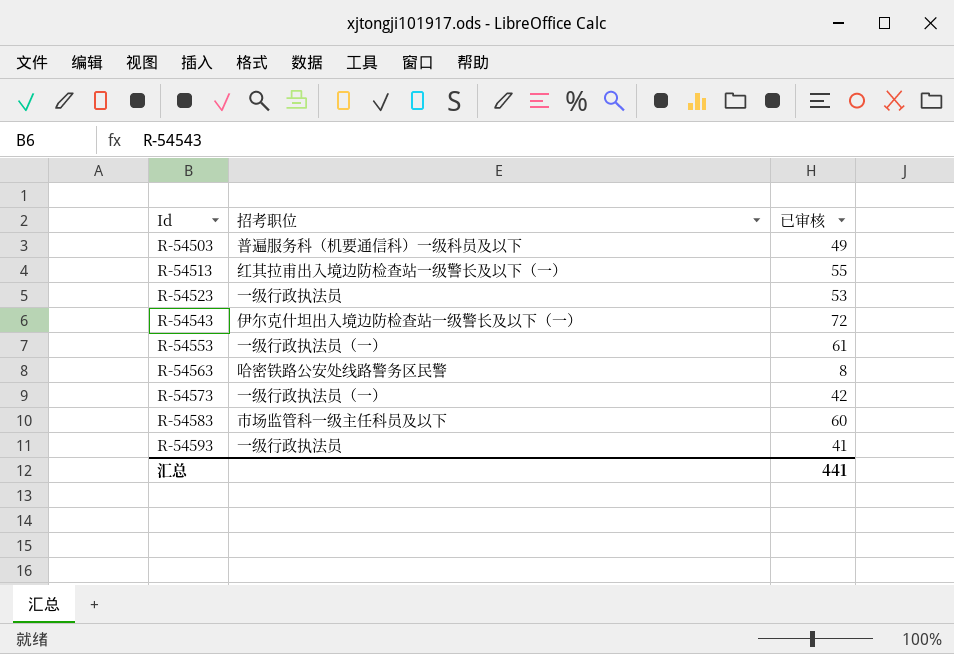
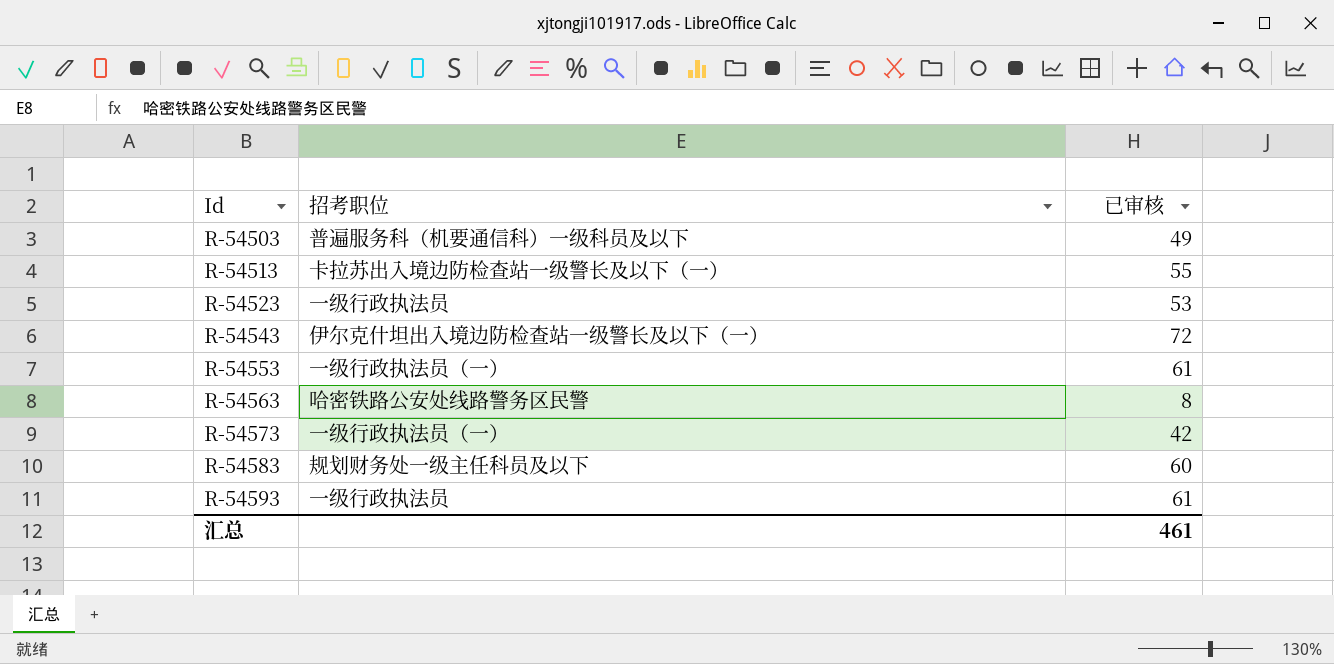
R-54513 | 招考职位: 红其拉甫出入境边防检查站一级警长及以下（一） -> 卡拉苏出入境边防检查站一级警长及以下（一）
R-54583 | 招考职位: 市场监管科一级主任科员及以下 -> 规划财务处一级主任科员及以下
R-54593 | 已审核: 41 -> 61
汇总 | 已审核: 441 -> 461

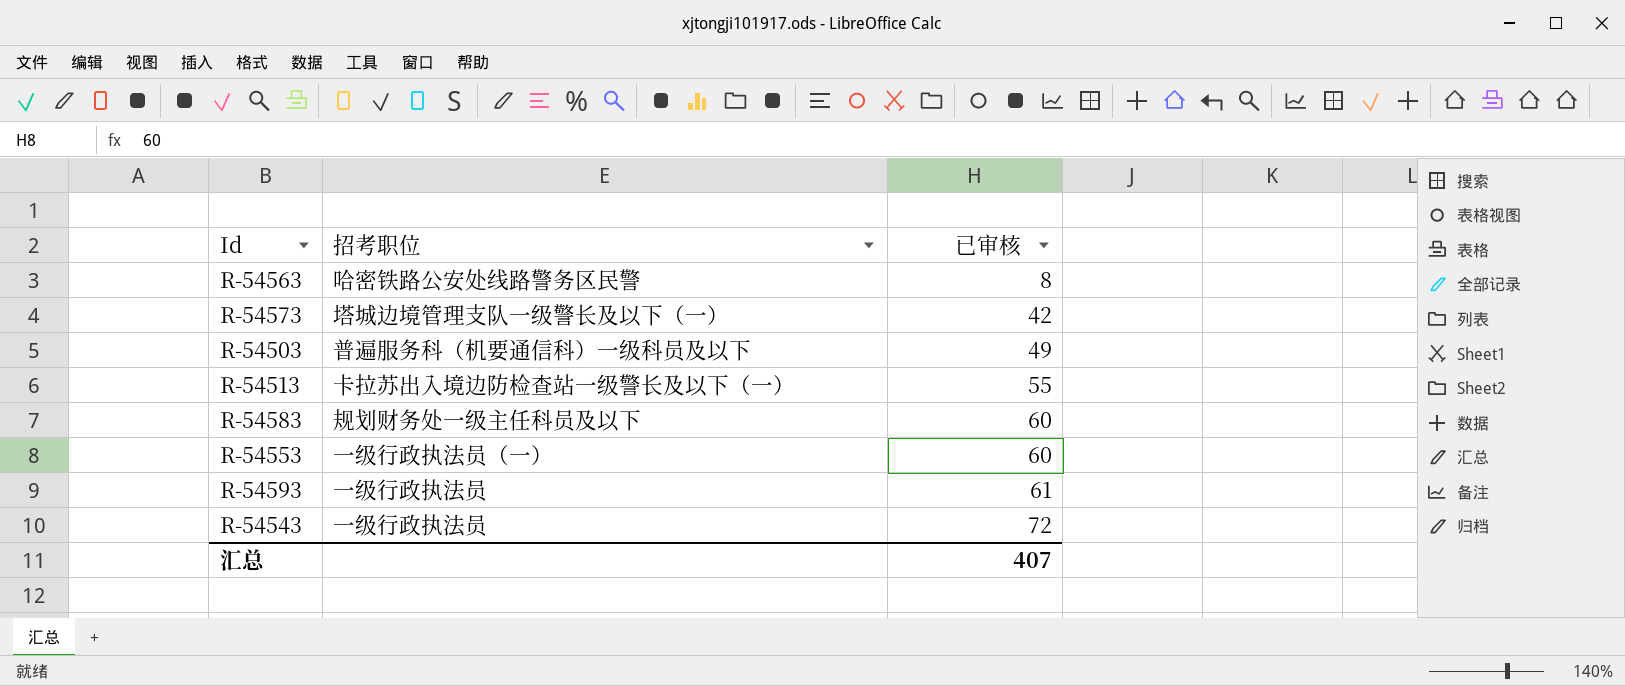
row order: Id ascending -> 已审核 ascending
row R-54523: 一级行政执法员 | 53 -> none
R-54573 | 招考职位: 一级行政执法员（一） -> 塔城边境管理支队一级警长及以下（一）
R-54553 | 已审核: 61 -> 60
R-54543 | 招考职位: 伊尔克什坦出入境边防检查站一级警长及以下（一） -> 一级行政执法员
汇总 | 已审核: 461 -> 407

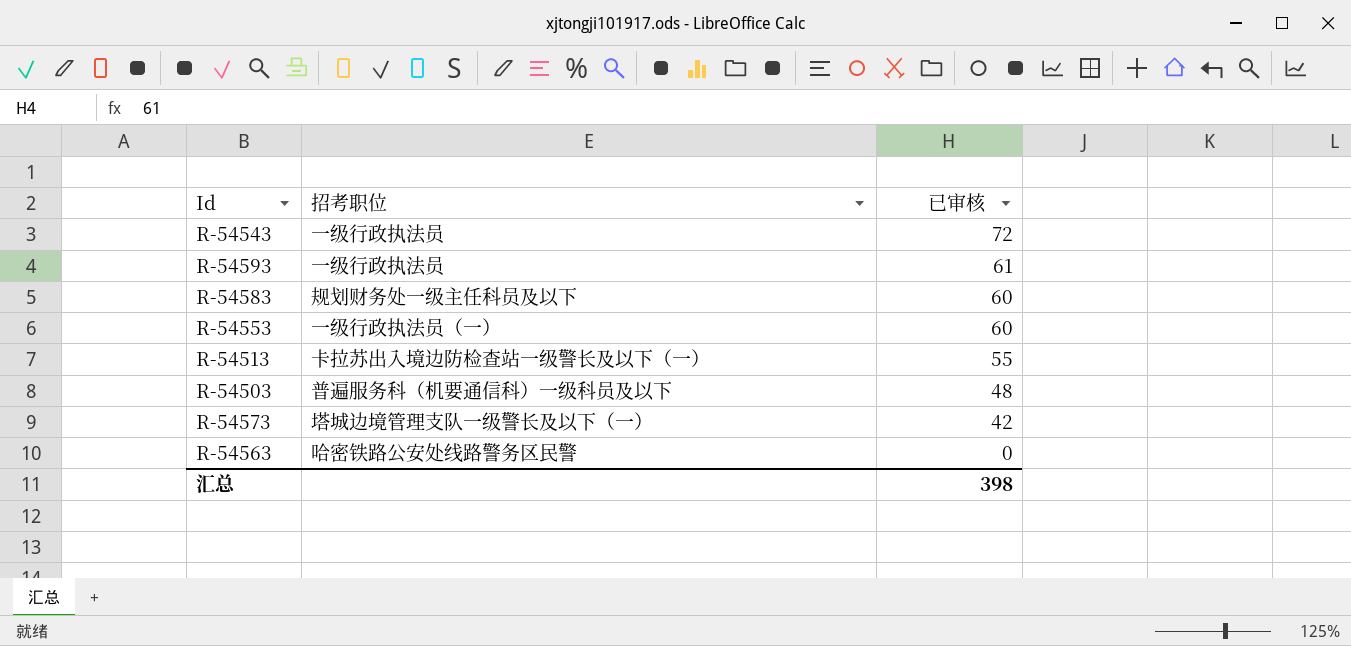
row order: 已审核 ascending -> 已审核 descending
R-54503 | 已审核: 49 -> 48
R-54563 | 已审核: 8 -> 0
汇总 | 已审核: 407 -> 398

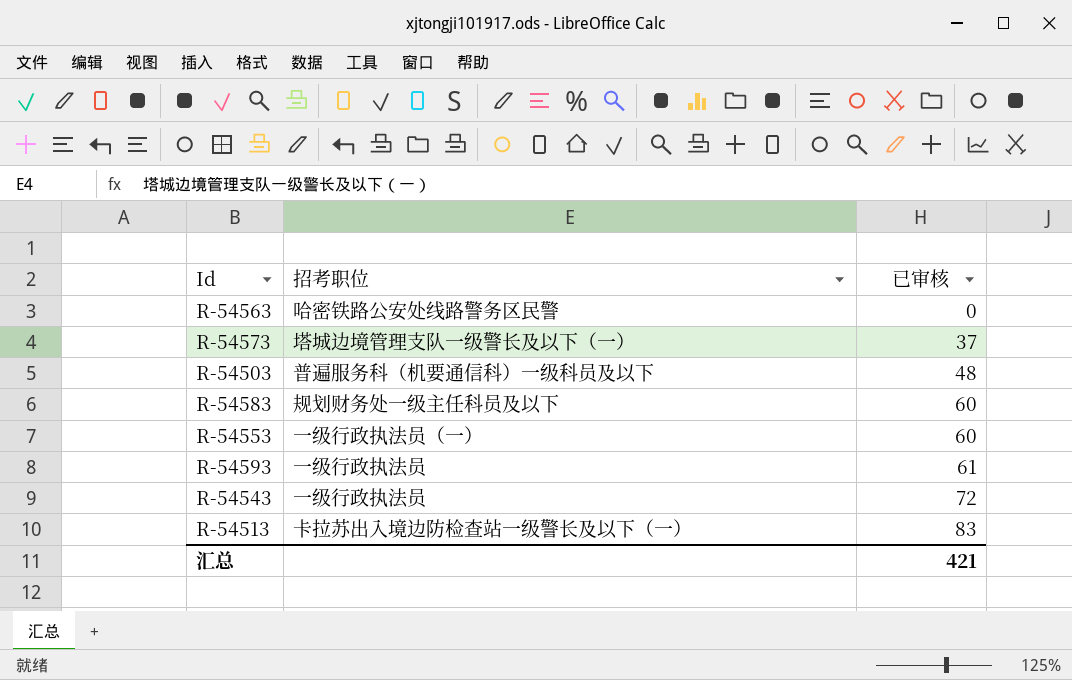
row order: 已审核 descending -> 已审核 ascending
R-54573 | 已审核: 42 -> 37
R-54513 | 已审核: 55 -> 83
汇总 | 已审核: 398 -> 421

